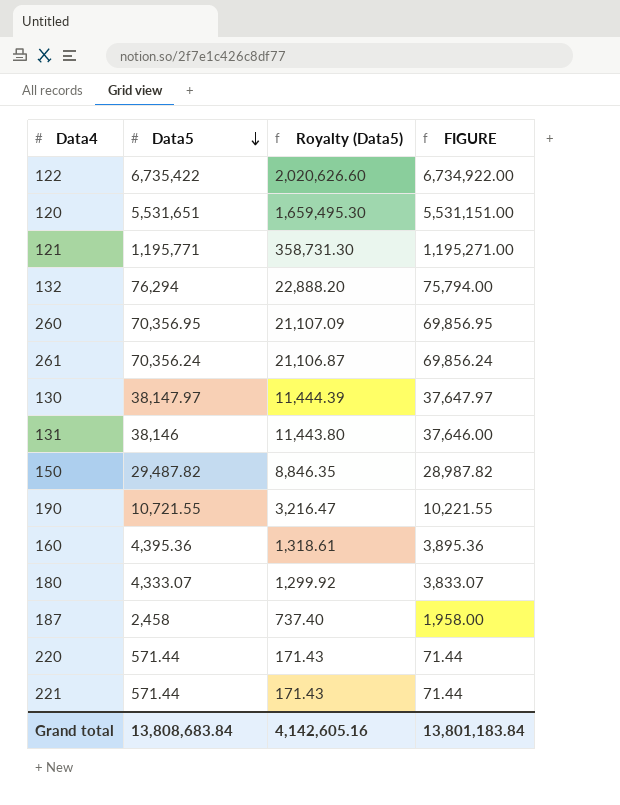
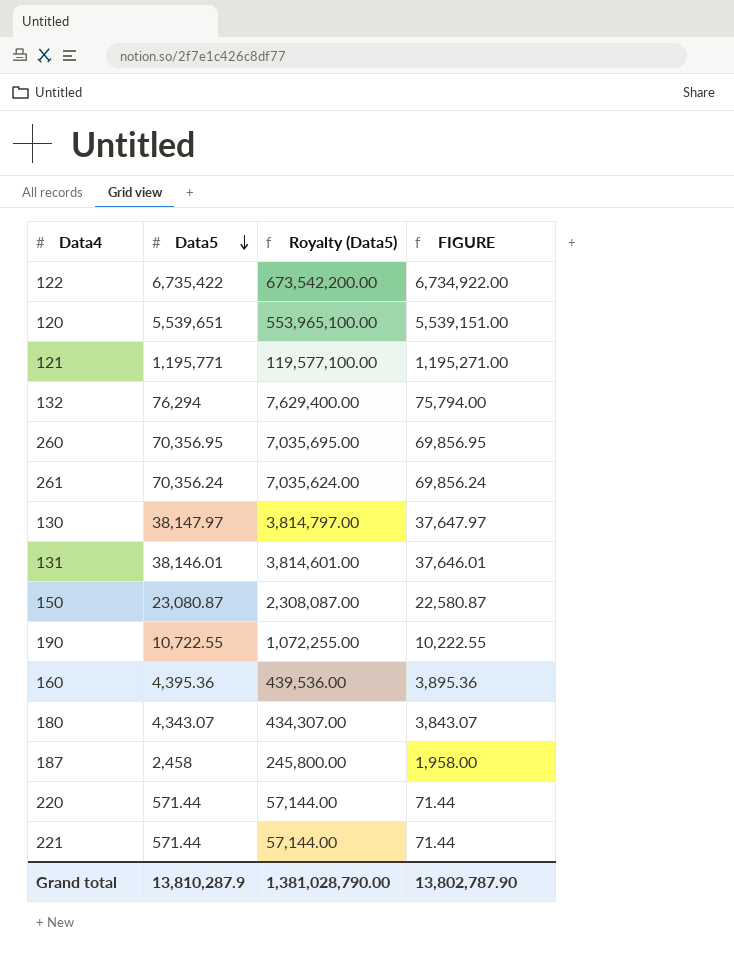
column Royalty (Data5) | formula: [Data5] * 0.3 -> [Data5] * 100
120 | Data5: 5,531,651 -> 5,539,651
120 | FIGURE: 5,531,151.00 -> 5,539,151.00
131 | Data5: 38,146 -> 38,146.01
131 | FIGURE: 37,646.00 -> 37,646.01
150 | Data5: 29,487.82 -> 23,080.87
150 | FIGURE: 28,987.82 -> 22,580.87
190 | Data5: 10,721.55 -> 10,722.55
190 | FIGURE: 10,221.55 -> 10,222.55
180 | Data5: 4,333.07 -> 4,343.07
180 | FIGURE: 3,833.07 -> 3,843.07
Grand total | Data5: 13,808,683.84 -> 13,810,287.9
Grand total | Royalty (Data5): 4,142,605.16 -> 1,381,028,790.00
Grand total | FIGURE: 13,801,183.84 -> 13,802,787.90

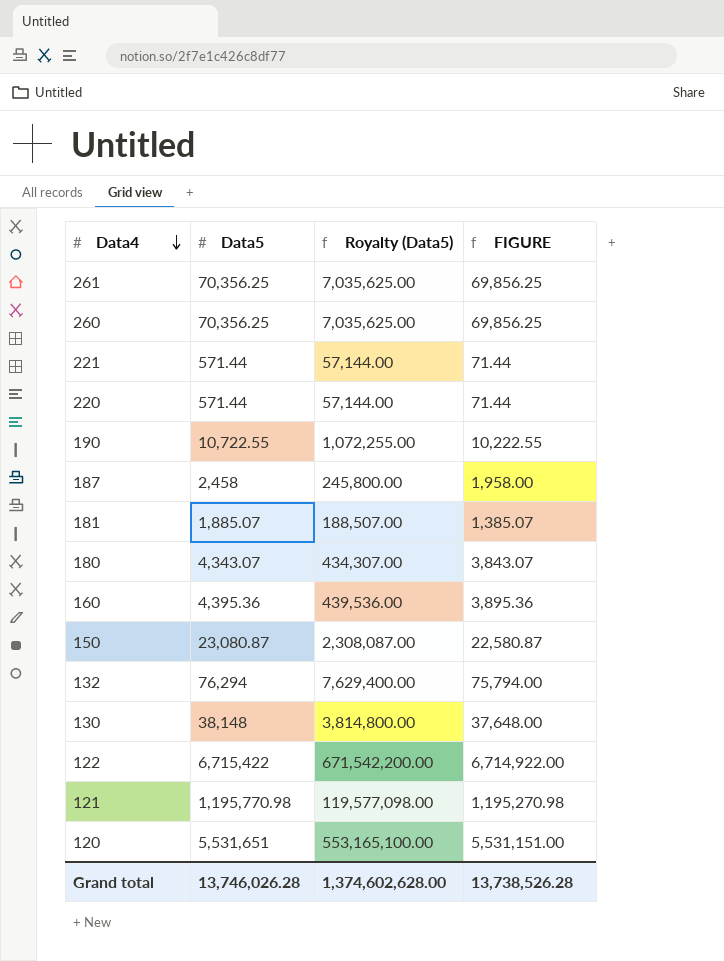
row order: Data5 descending -> Data4 descending
row 131: 38,146.01 | 3,814,601.00 | 37,646.01 -> none
261 | Data5: 70,356.24 -> 70,356.25
261 | Royalty (Data5): 7,035,624.00 -> 7,035,625.00
261 | FIGURE: 69,856.24 -> 69,856.25
260 | Data5: 70,356.95 -> 70,356.25
260 | Royalty (Data5): 7,035,695.00 -> 7,035,625.00
260 | FIGURE: 69,856.95 -> 69,856.25
row 181: none -> 1,885.07 | 188,507.00 | 1,385.07
130 | Data5: 38,147.97 -> 38,148
130 | Royalty (Data5): 3,814,797.00 -> 3,814,800.00
130 | FIGURE: 37,647.97 -> 37,648.00
122 | Data5: 6,735,422 -> 6,715,422
122 | Royalty (Data5): 673,542,200.00 -> 671,542,200.00
122 | FIGURE: 6,734,922.00 -> 6,714,922.00
121 | Data5: 1,195,771 -> 1,195,770.98
121 | Royalty (Data5): 119,577,100.00 -> 119,577,098.00
121 | FIGURE: 1,195,271.00 -> 1,195,270.98
120 | Data5: 5,539,651 -> 5,531,651
120 | Royalty (Data5): 553,965,100.00 -> 553,165,100.00
120 | FIGURE: 5,539,151.00 -> 5,531,151.00
Grand total | Data5: 13,810,287.9 -> 13,746,026.28
Grand total | Royalty (Data5): 1,381,028,790.00 -> 1,374,602,628.00
Grand total | FIGURE: 13,802,787.90 -> 13,738,526.28

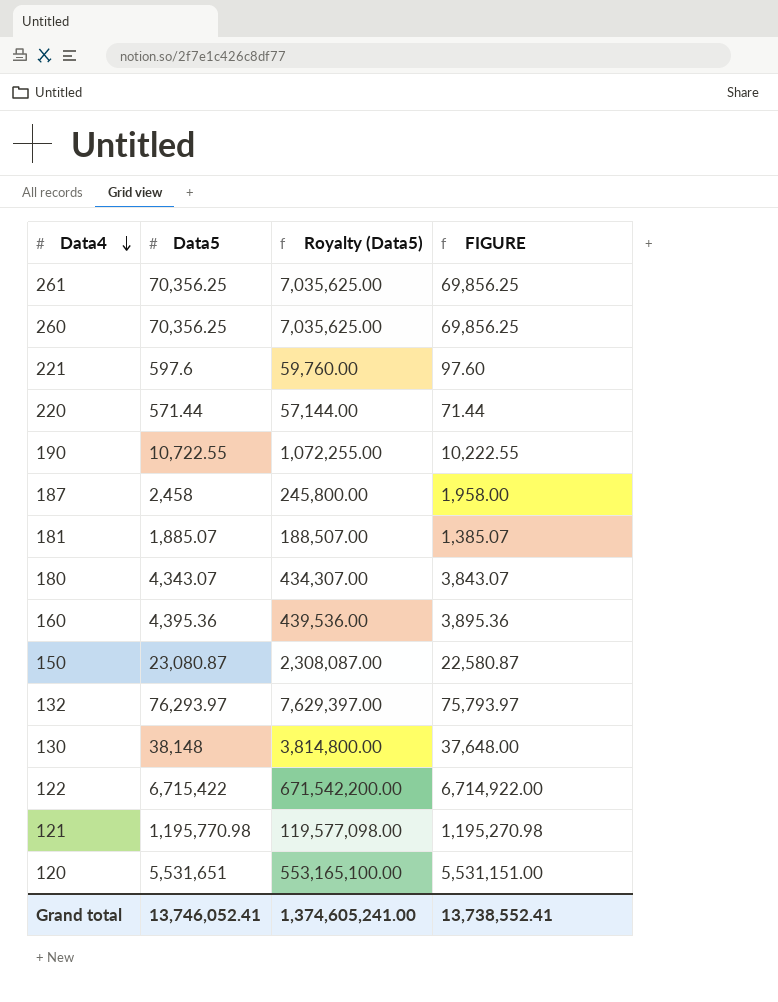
221 | Data5: 571.44 -> 597.6
221 | Royalty (Data5): 57,144.00 -> 59,760.00
221 | FIGURE: 71.44 -> 97.60
132 | Data5: 76,294 -> 76,293.97
132 | Royalty (Data5): 7,629,400.00 -> 7,629,397.00
132 | FIGURE: 75,794.00 -> 75,793.97
Grand total | Data5: 13,746,026.28 -> 13,746,052.41
Grand total | Royalty (Data5): 1,374,602,628.00 -> 1,374,605,241.00
Grand total | FIGURE: 13,738,526.28 -> 13,738,552.41

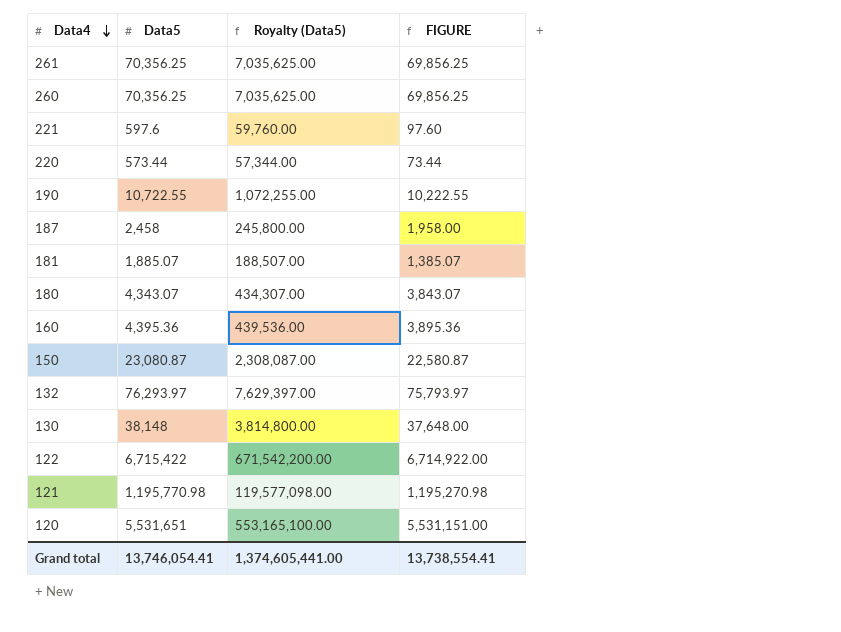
220 | Data5: 571.44 -> 573.44
220 | Royalty (Data5): 57,144.00 -> 57,344.00
220 | FIGURE: 71.44 -> 73.44
Grand total | Data5: 13,746,052.41 -> 13,746,054.41
Grand total | Royalty (Data5): 1,374,605,241.00 -> 1,374,605,441.00
Grand total | FIGURE: 13,738,552.41 -> 13,738,554.41

